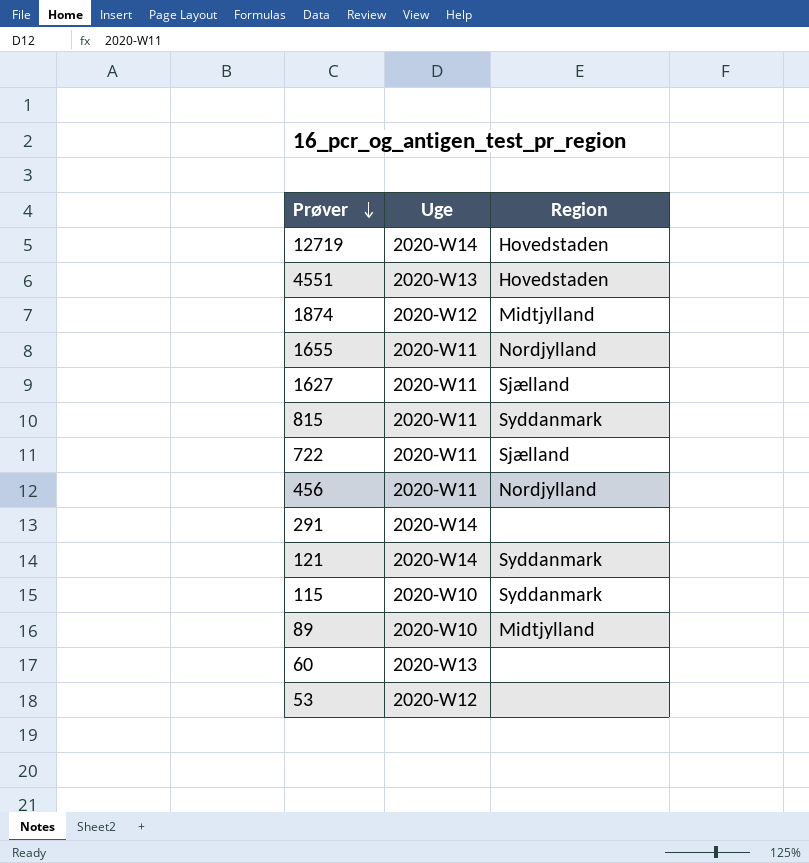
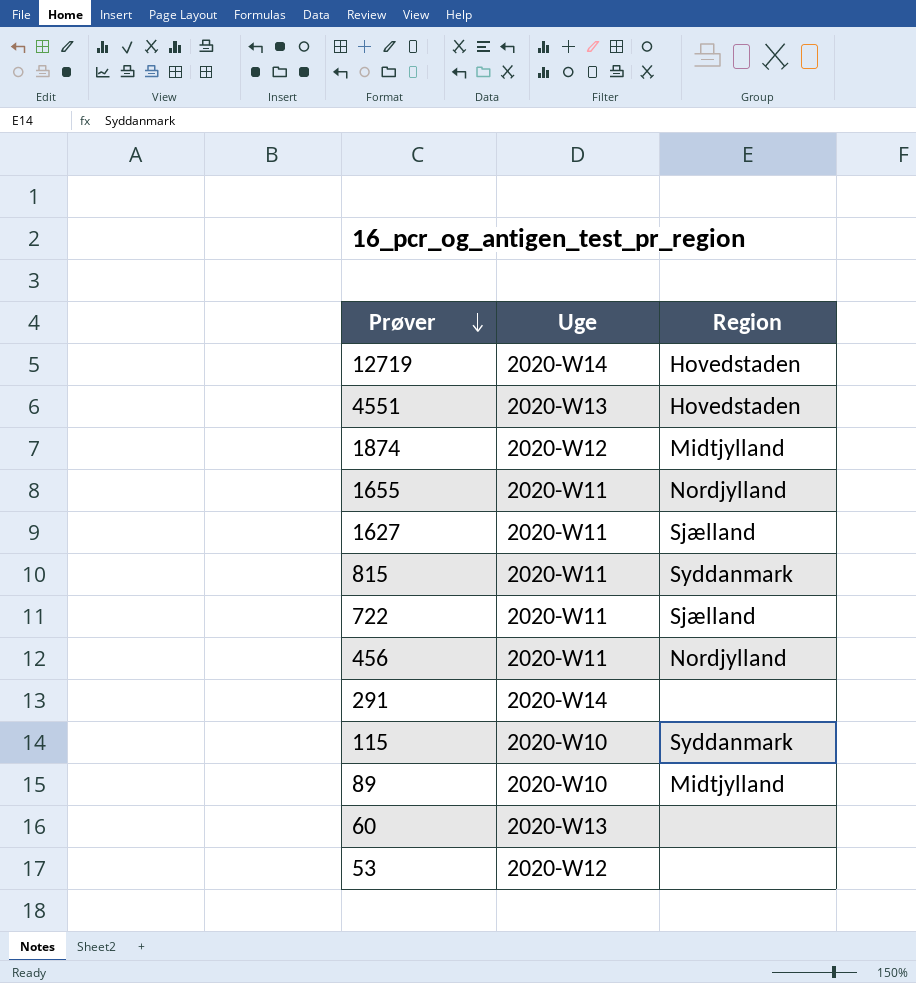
row 121: 2020-W14 | Syddanmark -> none

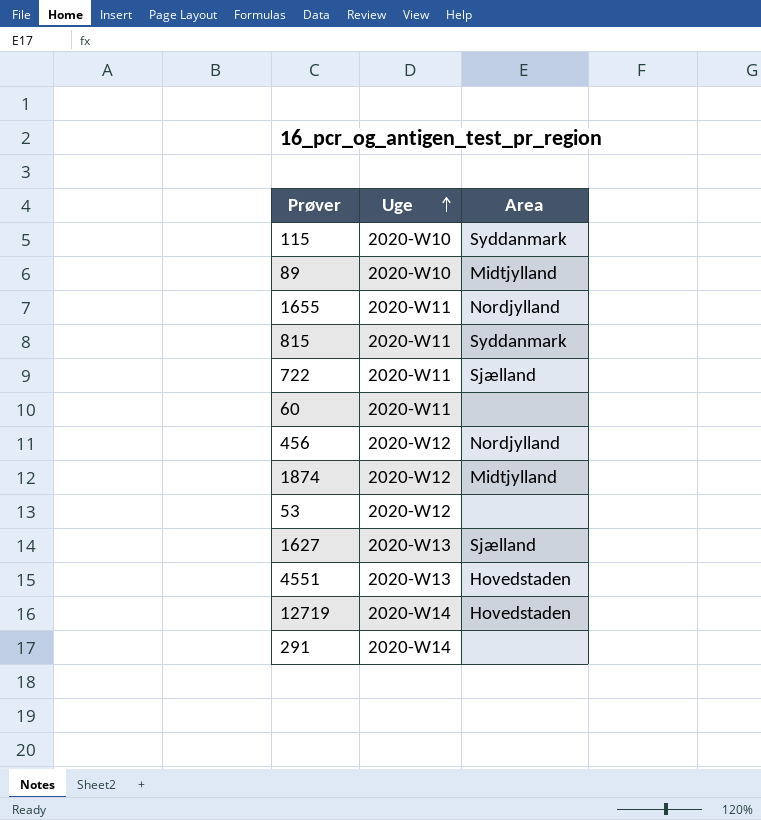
row order: Prøver descending -> Uge ascending
column name: Region -> Area
60 | Uge: 2020-W13 -> 2020-W11
456 | Uge: 2020-W11 -> 2020-W12
1627 | Uge: 2020-W11 -> 2020-W13

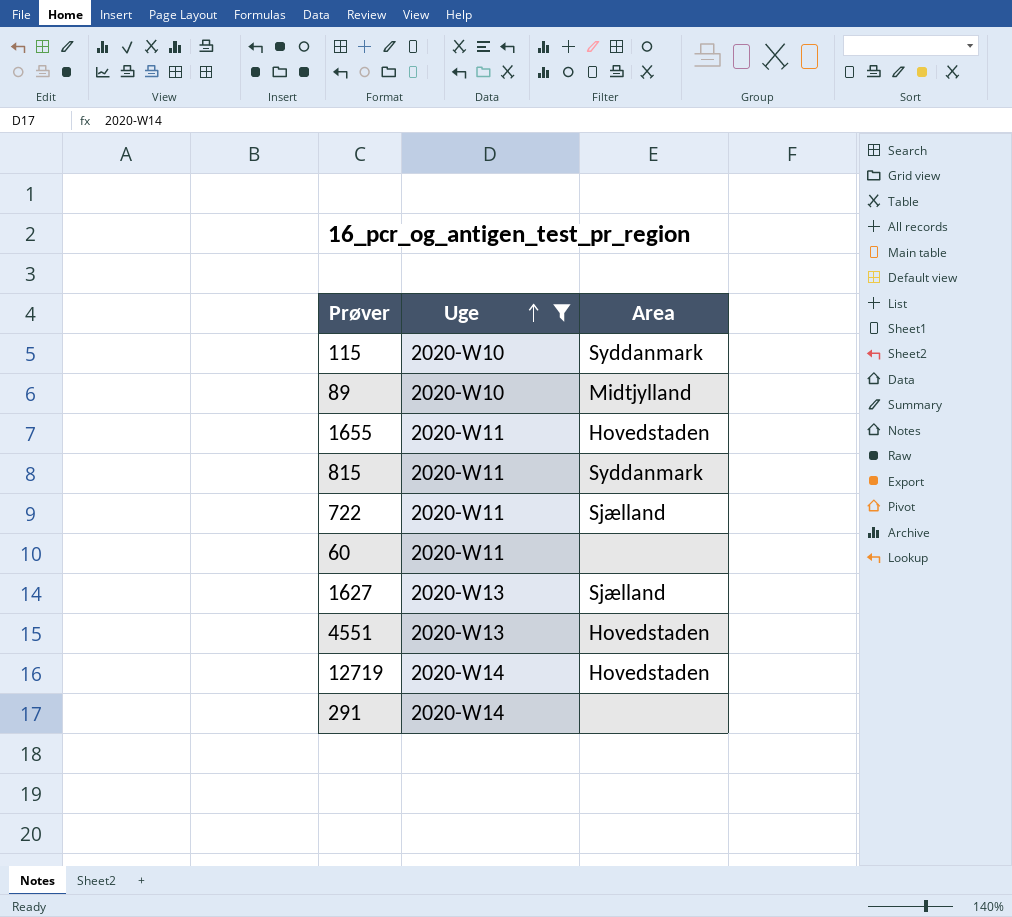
filter: none -> Uge != 2020-W12
1655 | Area: Nordjylland -> Hovedstaden

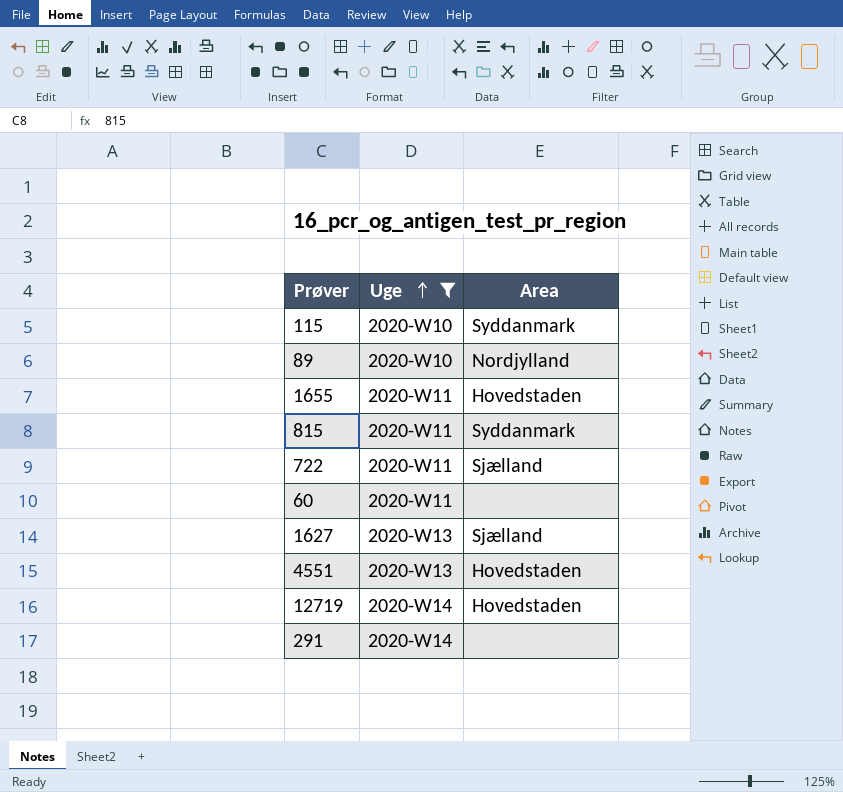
89 | Area: Midtjylland -> Nordjylland

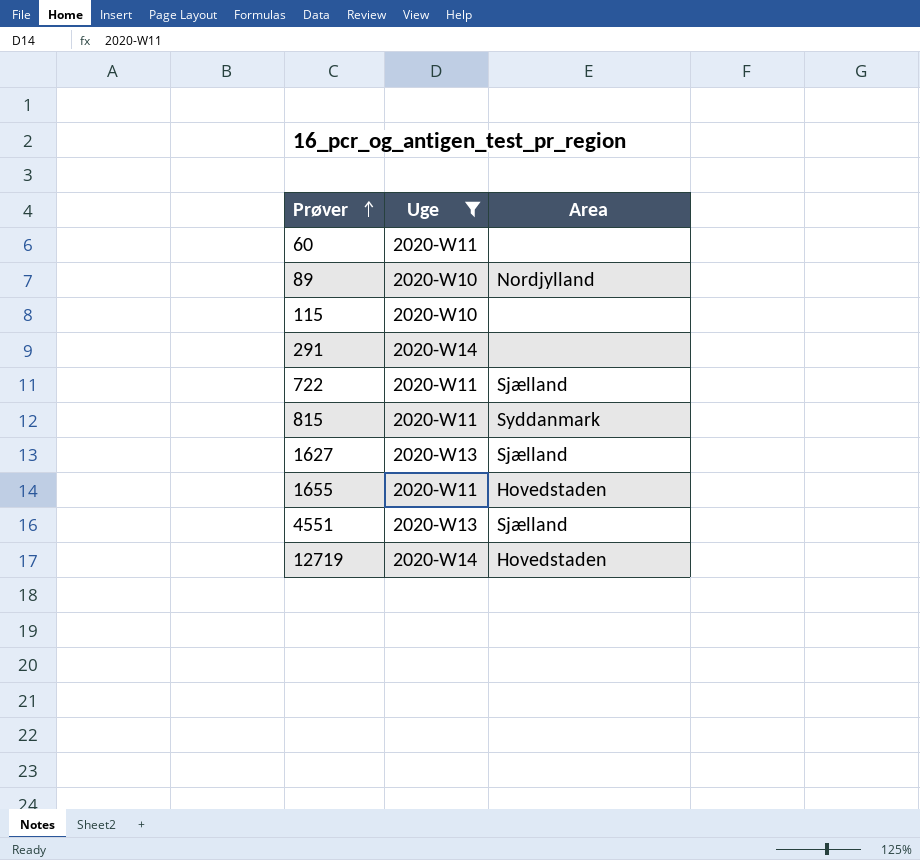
row order: Uge ascending -> Prøver ascending
115 | Area: Syddanmark -> none
4551 | Area: Hovedstaden -> Sjælland

